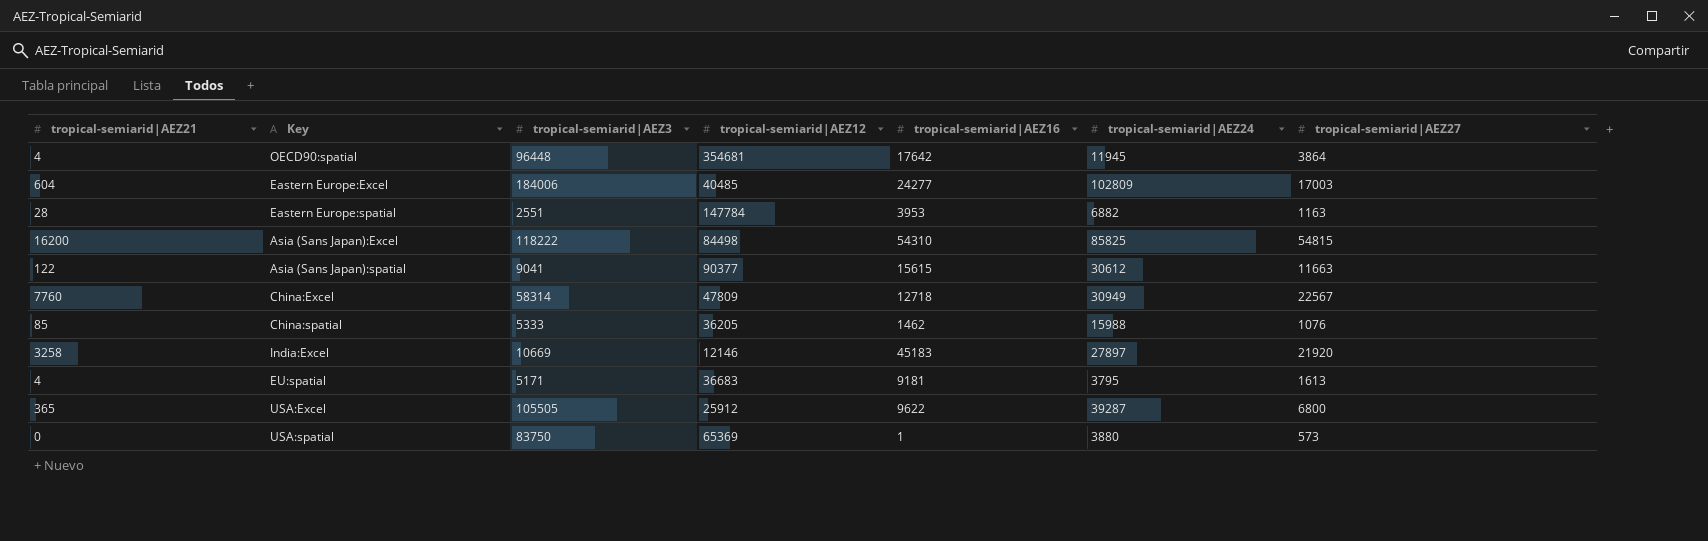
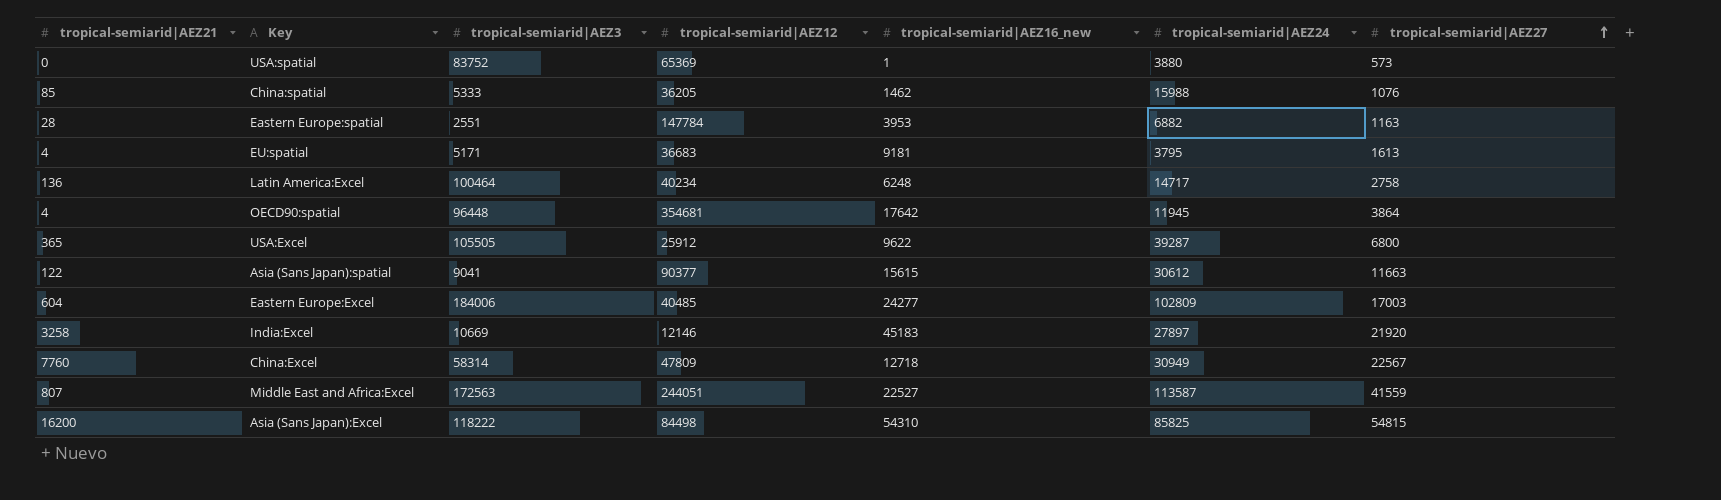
row order: none -> tropical-semiarid|AEZ27 ascending
column name: tropical-semiarid|AEZ16 -> tropical-semiarid|AEZ16_new
USA:spatial | tropical-semiarid|AEZ3: 83750 -> 83752
row Latin America:Excel: none -> 136 | 100464 | 40234 | 6248 | 14717 | 2758
row Middle East and Africa:Excel: none -> 807 | 172563 | 244051 | 22527 | 113587 | 41559

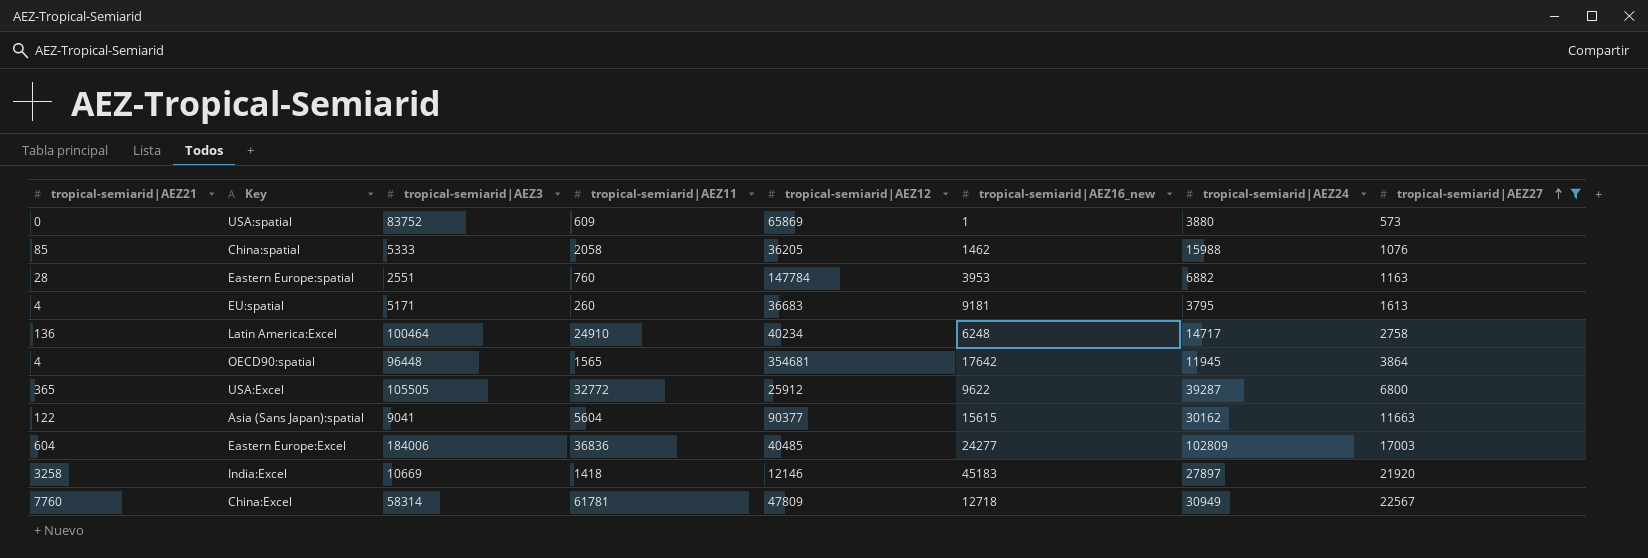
filter: none -> tropical-semiarid|AEZ27 <= 22567
column tropical-semiarid|AEZ11 | position: none -> 4
USA:spatial | tropical-semiarid|AEZ12: 65369 -> 65869
Asia (Sans Japan):spatial | tropical-semiarid|AEZ24: 30612 -> 30162

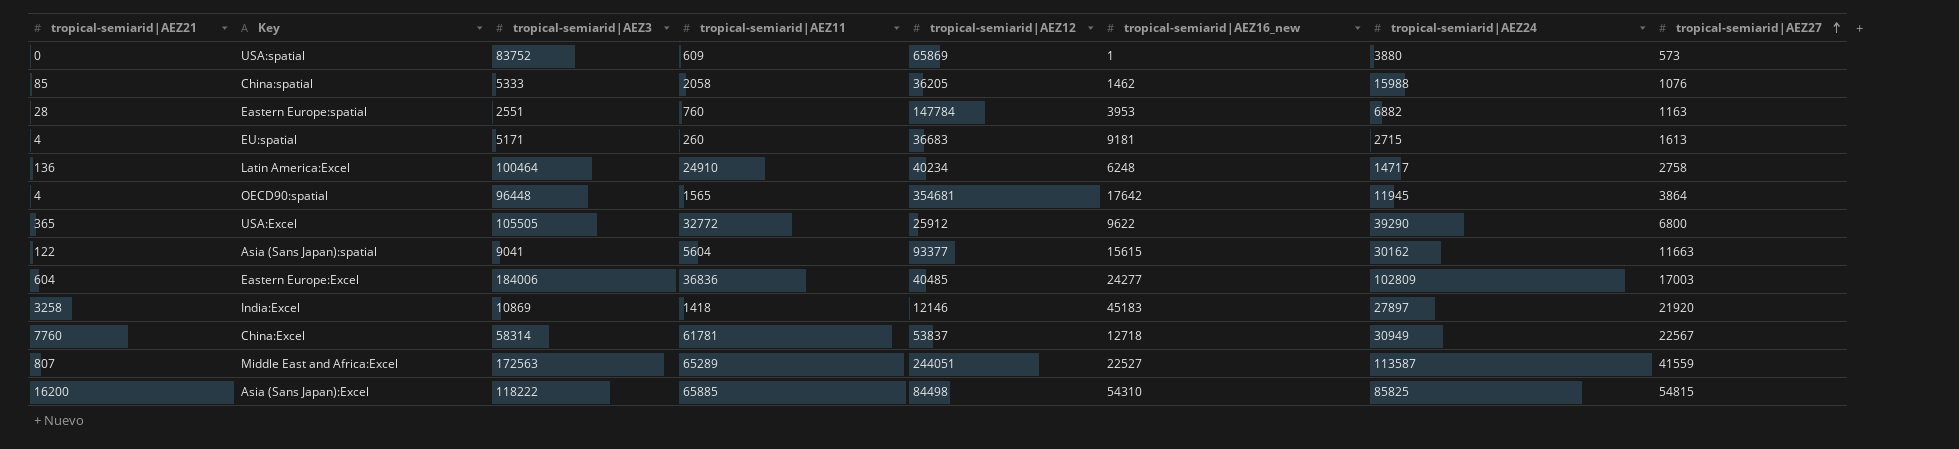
filter: tropical-semiarid|AEZ27 <= 22567 -> none
EU:spatial | tropical-semiarid|AEZ24: 3795 -> 2715
USA:Excel | tropical-semiarid|AEZ24: 39287 -> 39290
Asia (Sans Japan):spatial | tropical-semiarid|AEZ12: 90377 -> 93377
India:Excel | tropical-semiarid|AEZ3: 10669 -> 10869
China:Excel | tropical-semiarid|AEZ12: 47809 -> 53837

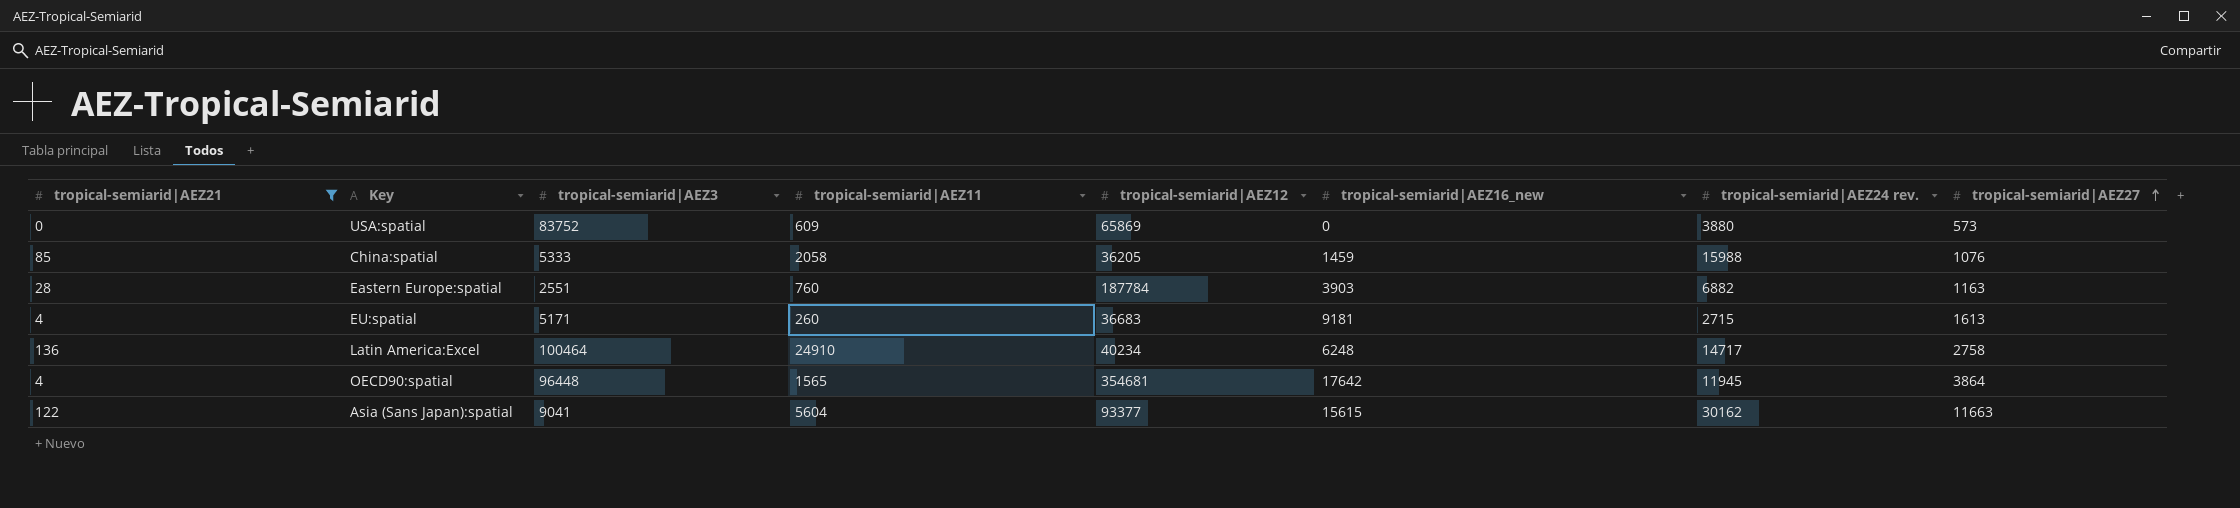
filter: none -> tropical-semiarid|AEZ21 <= 136
column name: tropical-semiarid|AEZ24 -> tropical-semiarid|AEZ24 rev.
USA:spatial | tropical-semiarid|AEZ16_new: 1 -> 0
China:spatial | tropical-semiarid|AEZ16_new: 1462 -> 1459
Eastern Europe:spatial | tropical-semiarid|AEZ12: 147784 -> 187784
Eastern Europe:spatial | tropical-semiarid|AEZ16_new: 3953 -> 3903

